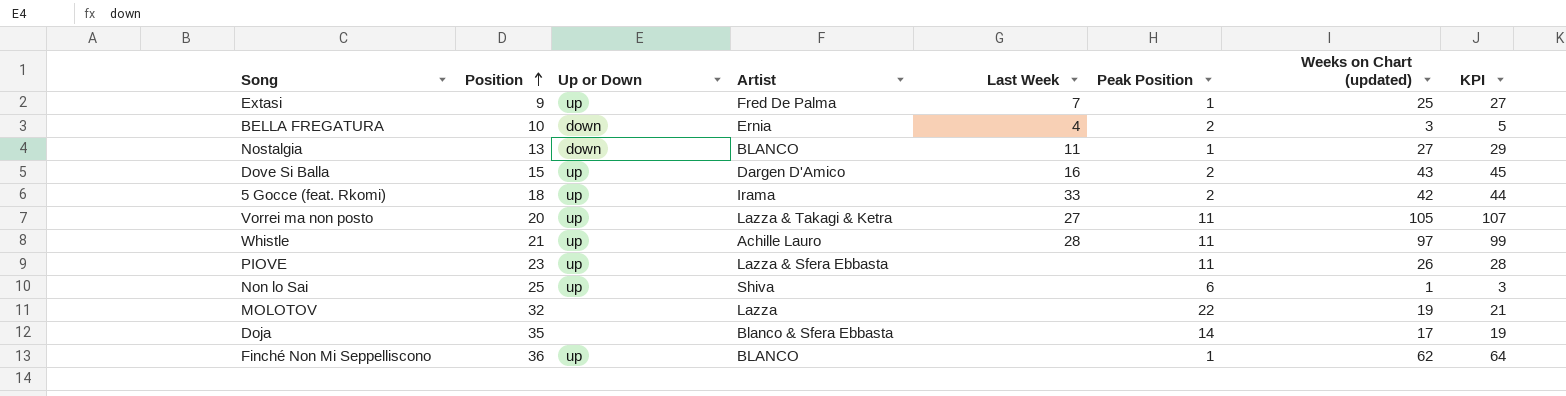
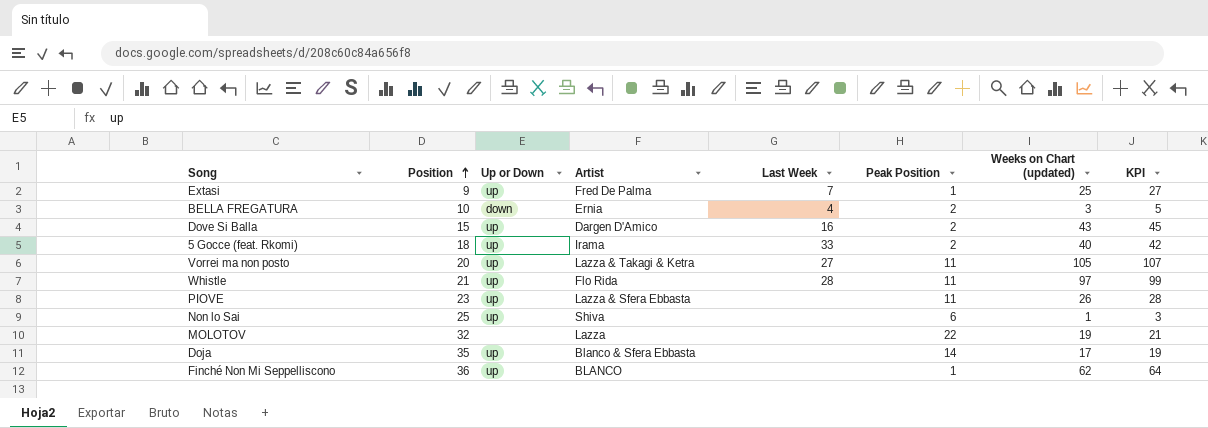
row Nostalgia: 13 | down | BLANCO | 11 | 1 | 27 | 29 -> none
5 Gocce (feat. Rkomi) | Weeks on Chart (updated): 42 -> 40
5 Gocce (feat. Rkomi) | KPI: 44 -> 42
Whistle | Artist: Achille Lauro -> Flo Rida
Doja | Up or Down: none -> up

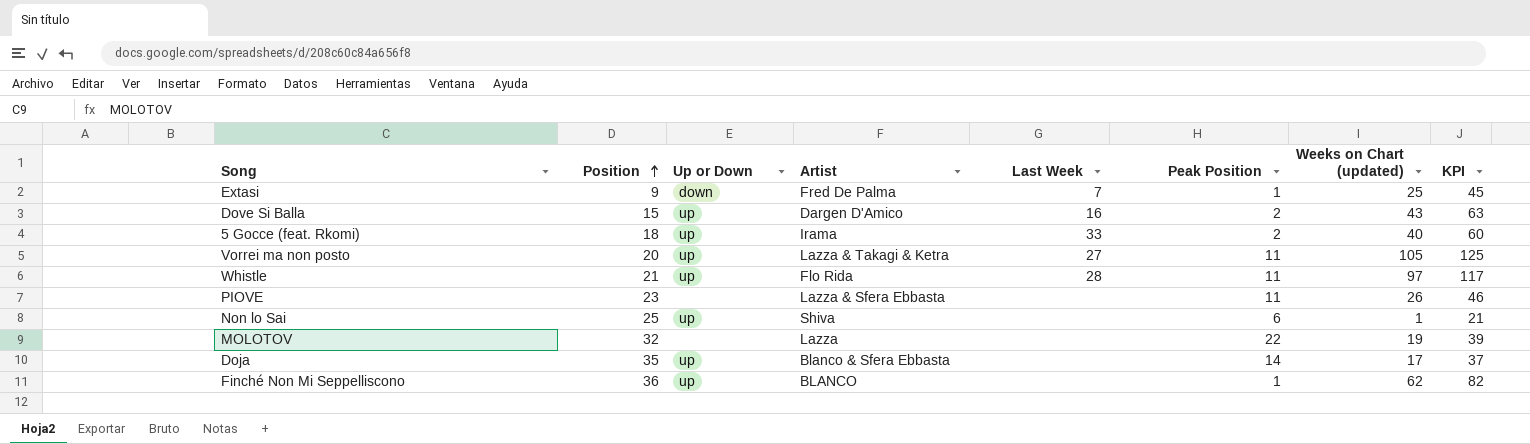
column KPI | formula: [Weeks on Chart (updated)] + 2 -> [Weeks on Chart (updated)] + 20
row BELLA FREGATURA: 10 | down | Ernia | 4 | 2 | 3 | 5 -> none
Extasi | Up or Down: up -> down
PIOVE | Up or Down: up -> none

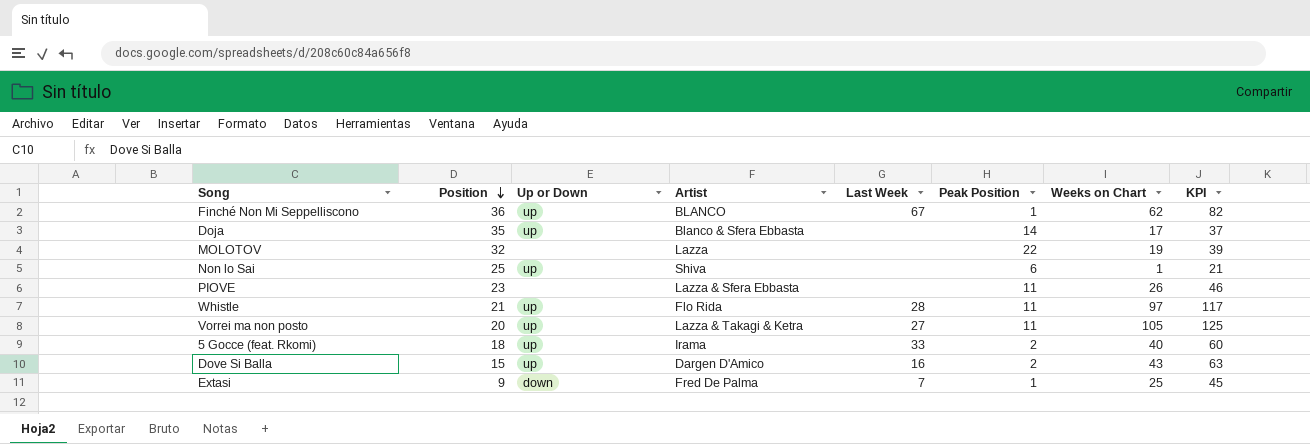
row order: Position ascending -> Position descending
column name: Weeks on Chart (updated) -> Weeks on Chart
Finché Non Mi Seppelliscono | Last Week: none -> 67

